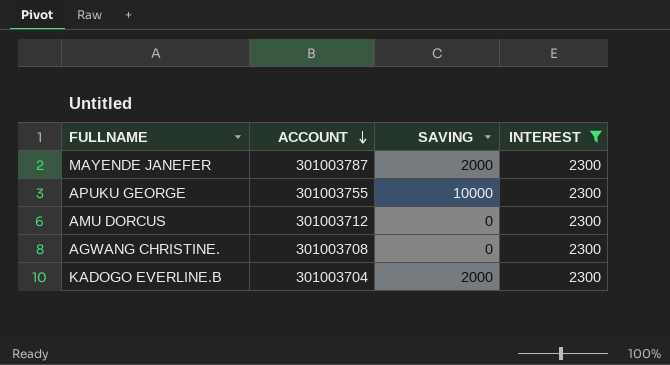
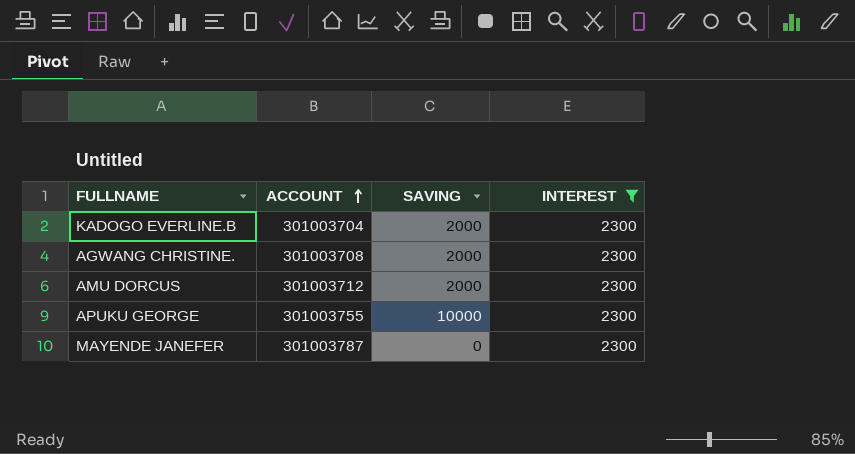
row order: ACCOUNT descending -> ACCOUNT ascending
AGWANG CHRISTINE. | SAVING: 0 -> 2000
AMU DORCUS | SAVING: 0 -> 2000
MAYENDE JANEFER | SAVING: 2000 -> 0

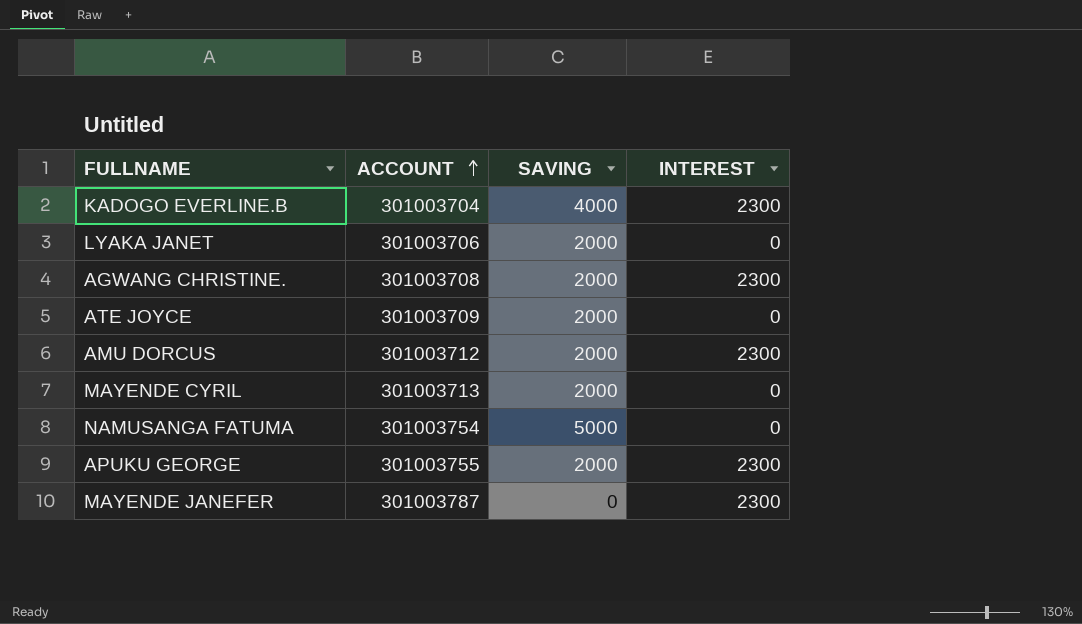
filter: INTEREST = 2300 -> none
KADOGO EVERLINE.B | SAVING: 2000 -> 4000
APUKU GEORGE | SAVING: 10000 -> 2000

